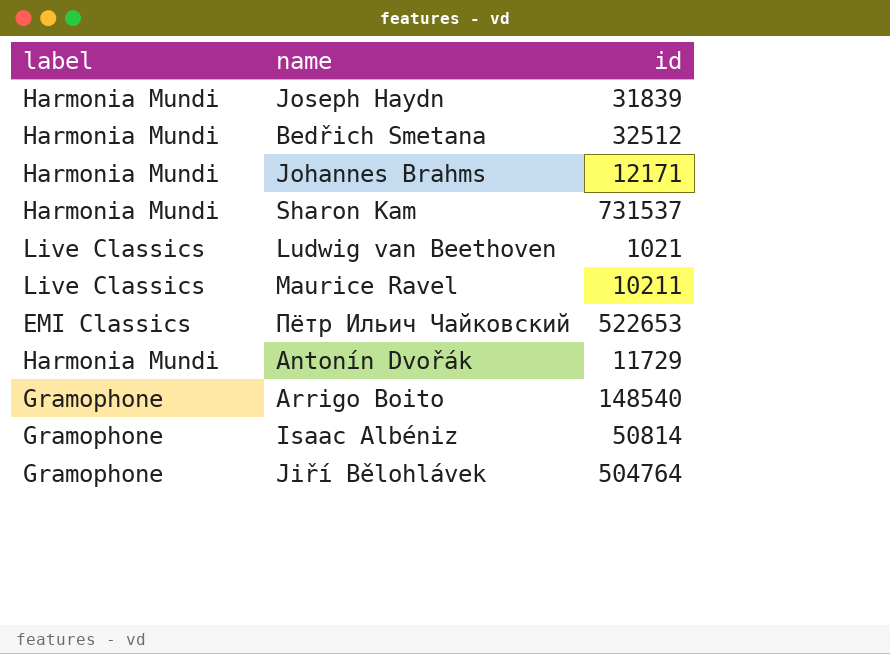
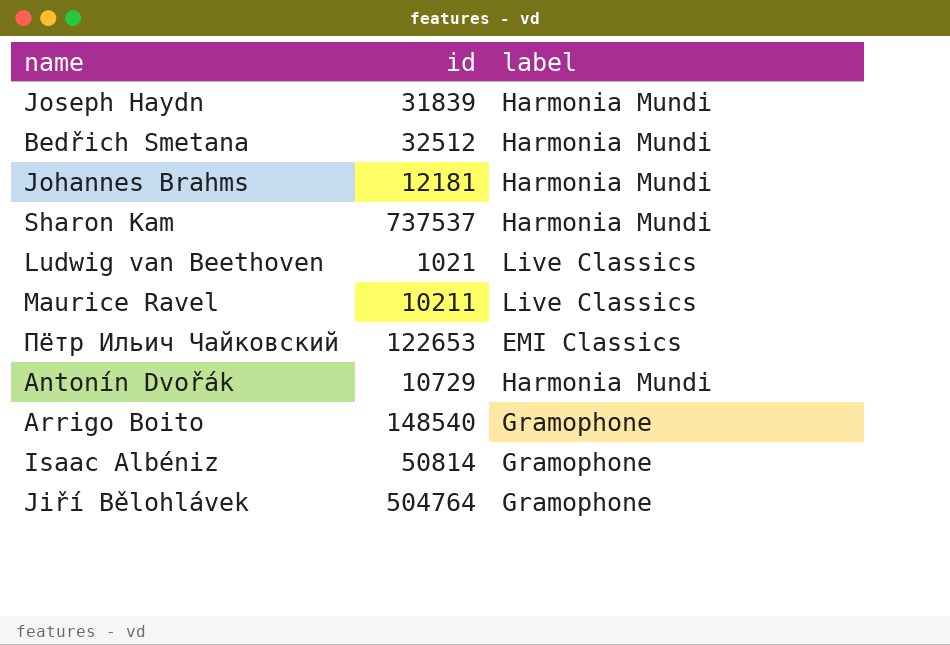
column label | position: 1 -> 3
Johannes Brahms | id: 12171 -> 12181
Sharon Kam | id: 731537 -> 737537
Пётр Ильич Чайковский | id: 522653 -> 122653
Antonín Dvořák | id: 11729 -> 10729

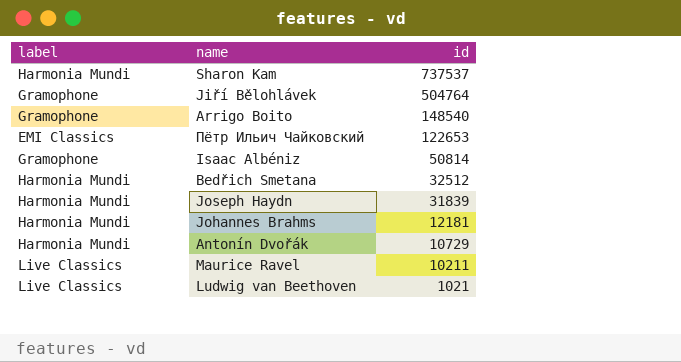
row order: none -> id descending
column label | position: 3 -> 1

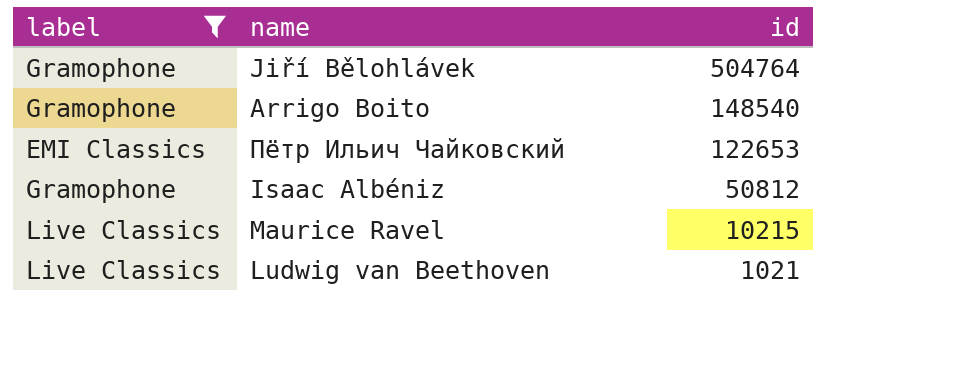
filter: none -> label != Harmonia Mundi
Isaac Albéniz | id: 50814 -> 50812
Maurice Ravel | id: 10211 -> 10215

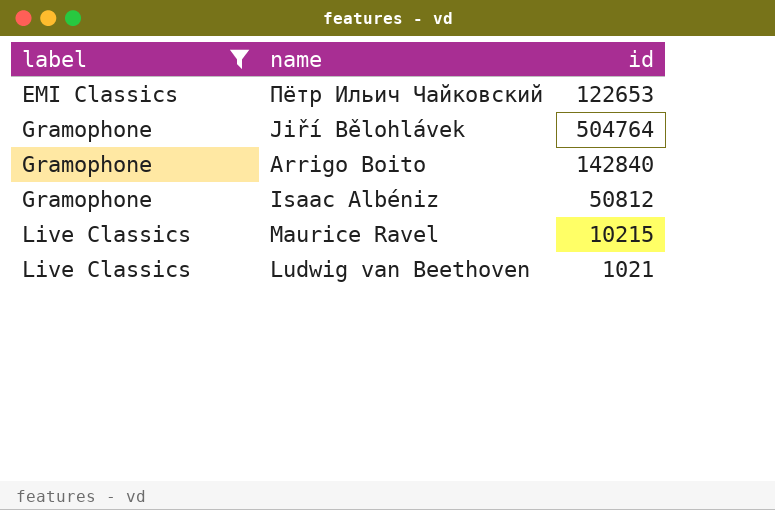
row order: id descending -> label ascending
Arrigo Boito | id: 148540 -> 142840

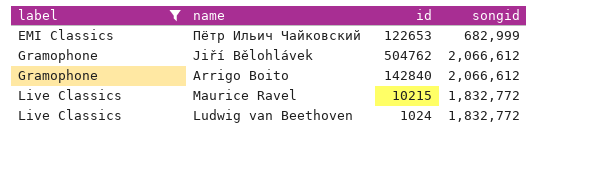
column songid | position: none -> 4
row Isaac Albéniz: Gramophone | 50812 -> none
Jiří Bělohlávek | id: 504764 -> 504762
Ludwig van Beethoven | id: 1021 -> 1024

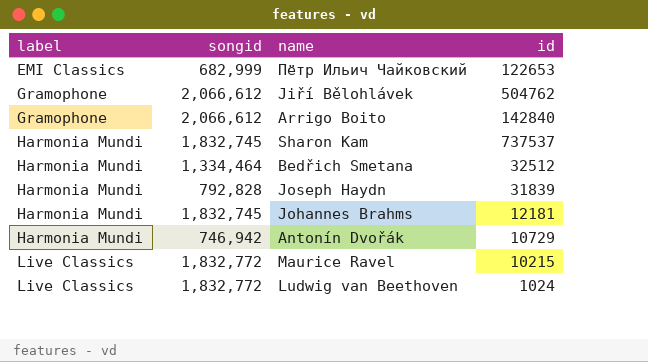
filter: label != Harmonia Mundi -> none
column songid | position: 4 -> 2

